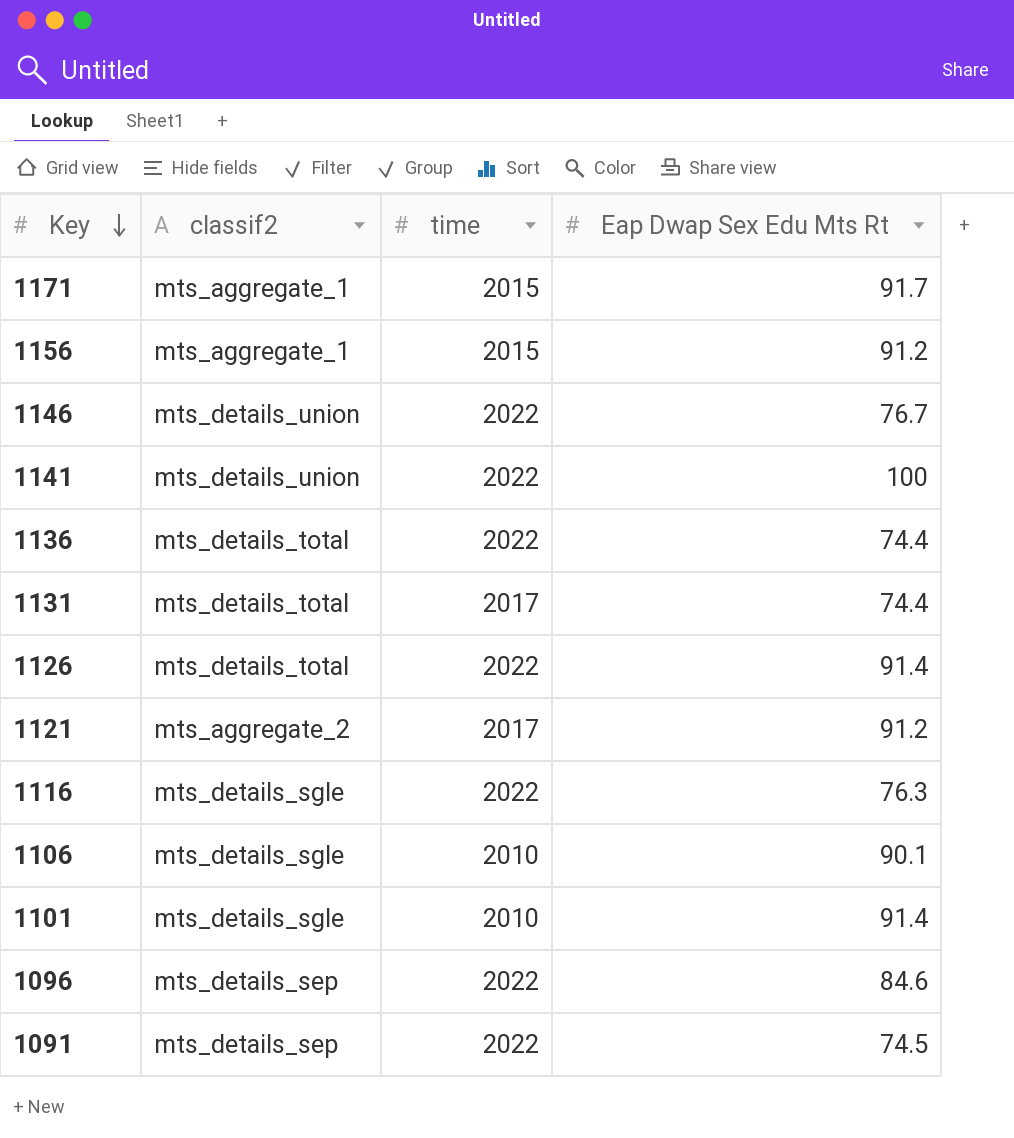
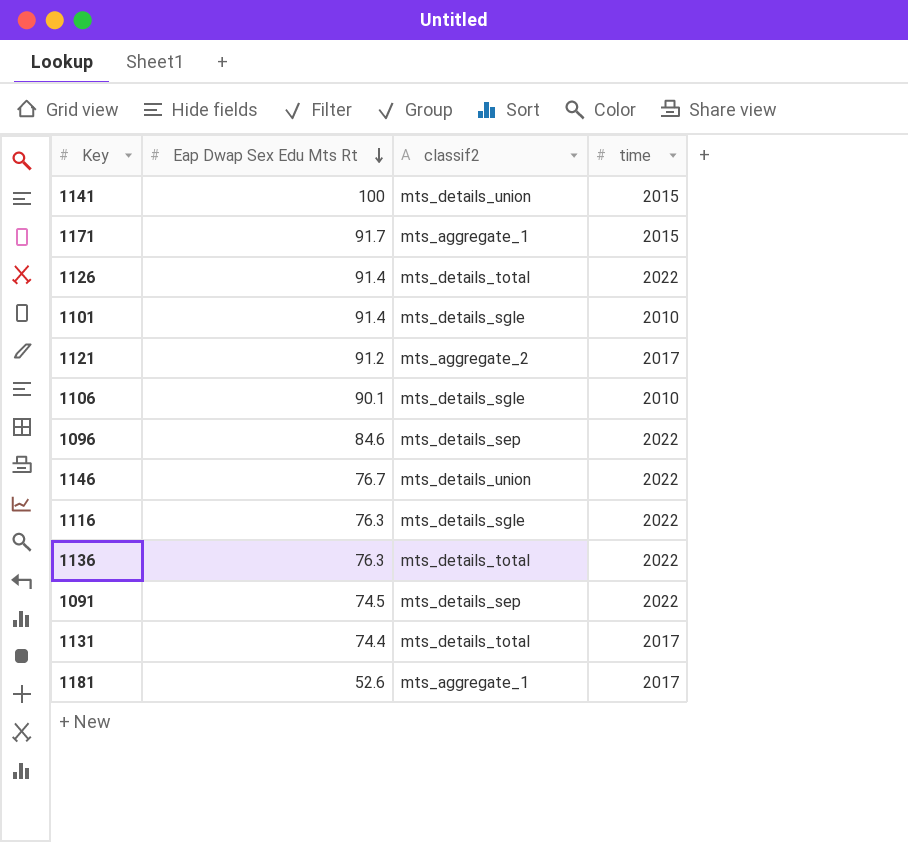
row order: Key descending -> Eap Dwap Sex Edu Mts Rt descending
column Eap Dwap Sex Edu Mts Rt | position: 4 -> 2
row 1156: mts_aggregate_1 | 2015 | 91.2 -> none
1141 | time: 2022 -> 2015
1136 | Eap Dwap Sex Edu Mts Rt: 74.4 -> 76.3
row 1181: none -> 52.6 | mts_aggregate_1 | 2017

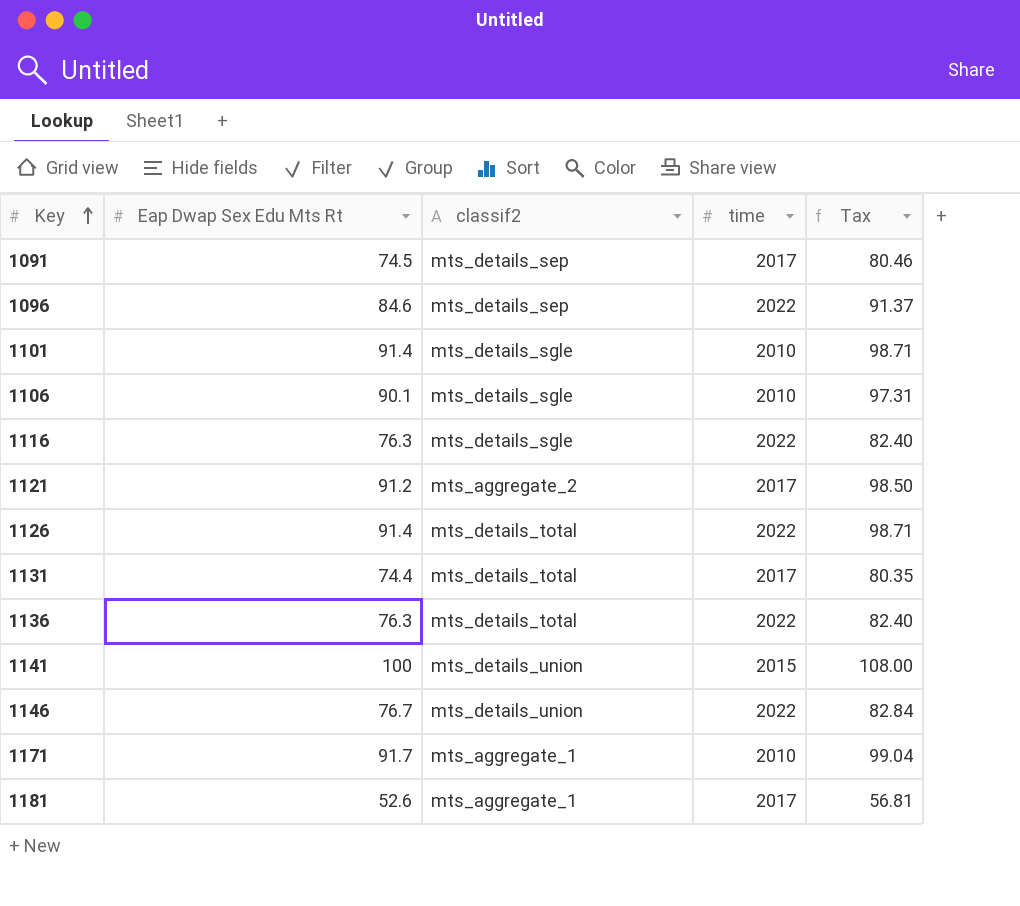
row order: Eap Dwap Sex Edu Mts Rt descending -> Key ascending
column Tax | formula: none -> [Eap Dwap Sex Edu Mts Rt] * 1.08
1091 | time: 2022 -> 2017
1171 | time: 2015 -> 2010

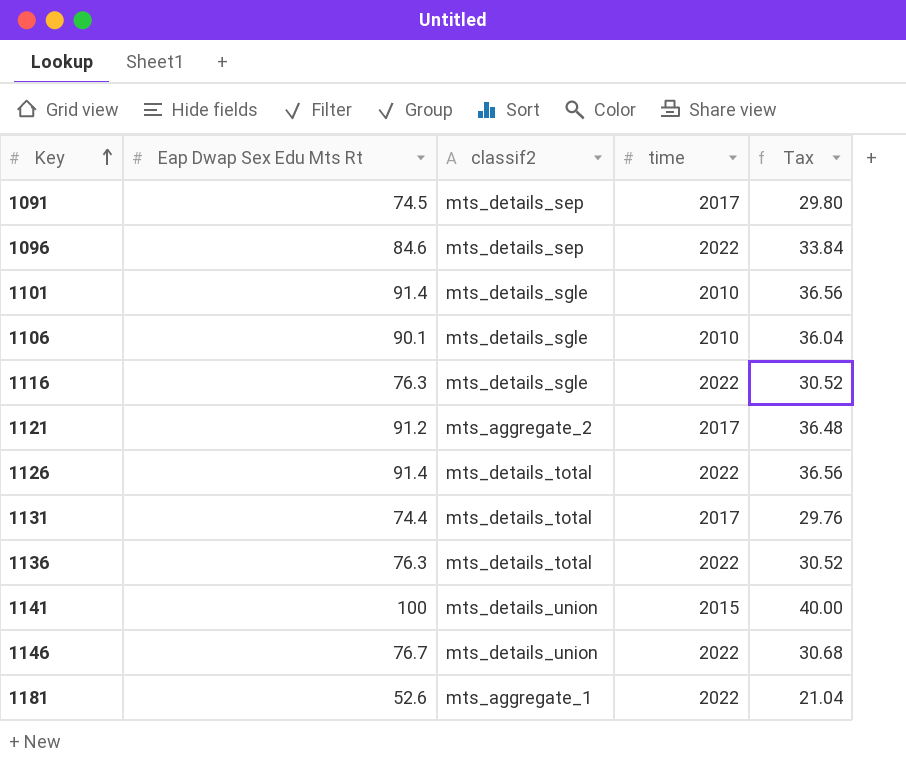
column Tax | formula: [Eap Dwap Sex Edu Mts Rt] * 1.08 -> [Eap Dwap Sex Edu Mts Rt] * 0.4
row 1171: 91.7 | mts_aggregate_1 | 2010 | 99.04 -> none
1181 | time: 2017 -> 2022

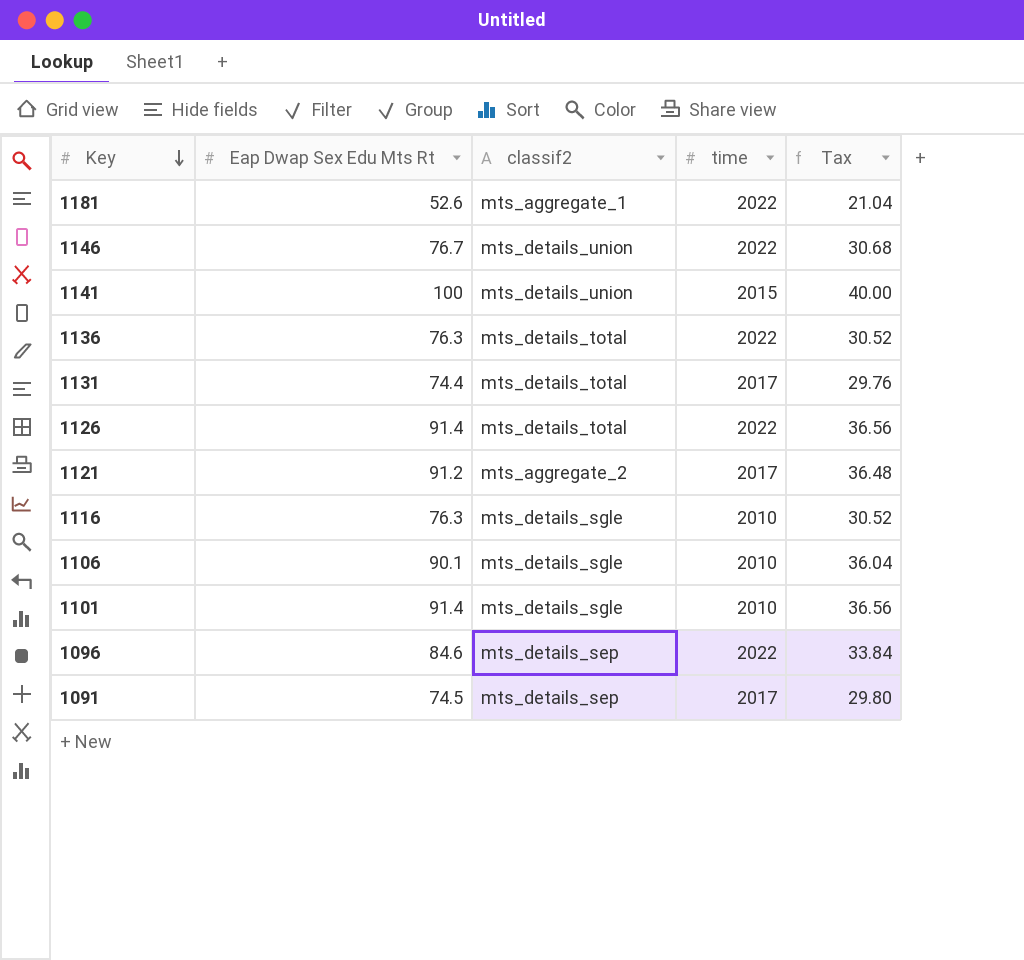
row order: Key ascending -> Key descending
1116 | time: 2022 -> 2010

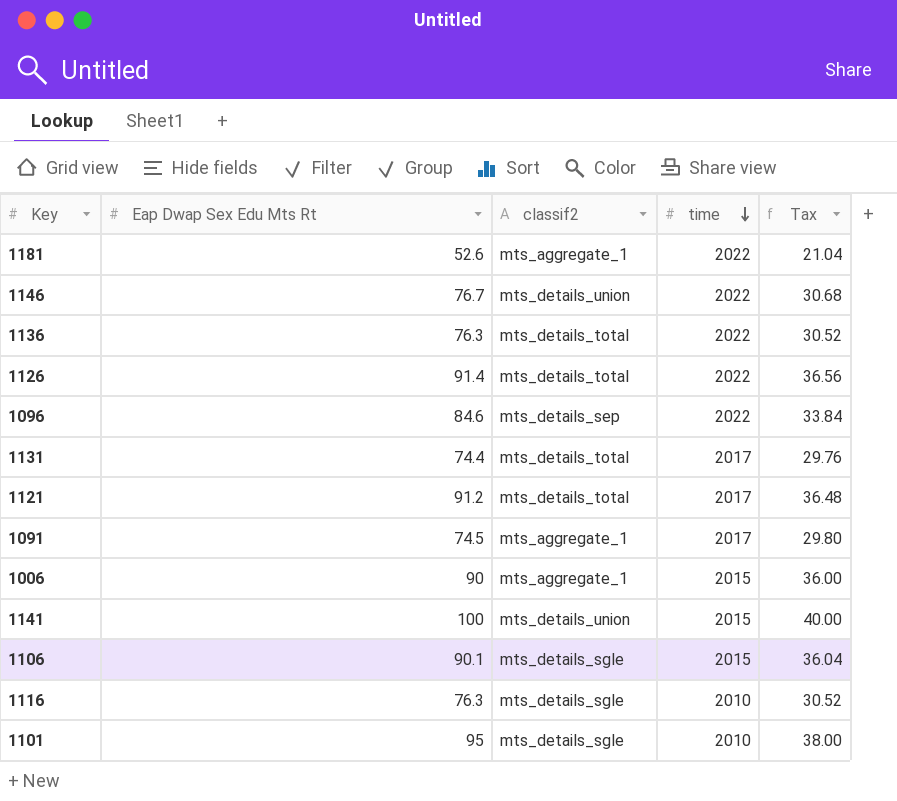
row order: Key descending -> time descending
1121 | classif2: mts_aggregate_2 -> mts_details_total
1091 | classif2: mts_details_sep -> mts_aggregate_1
row 1006: none -> 90 | mts_aggregate_1 | 2015 | 36.00
1106 | time: 2010 -> 2015
1101 | Eap Dwap Sex Edu Mts Rt: 91.4 -> 95
1101 | Tax: 36.56 -> 38.00

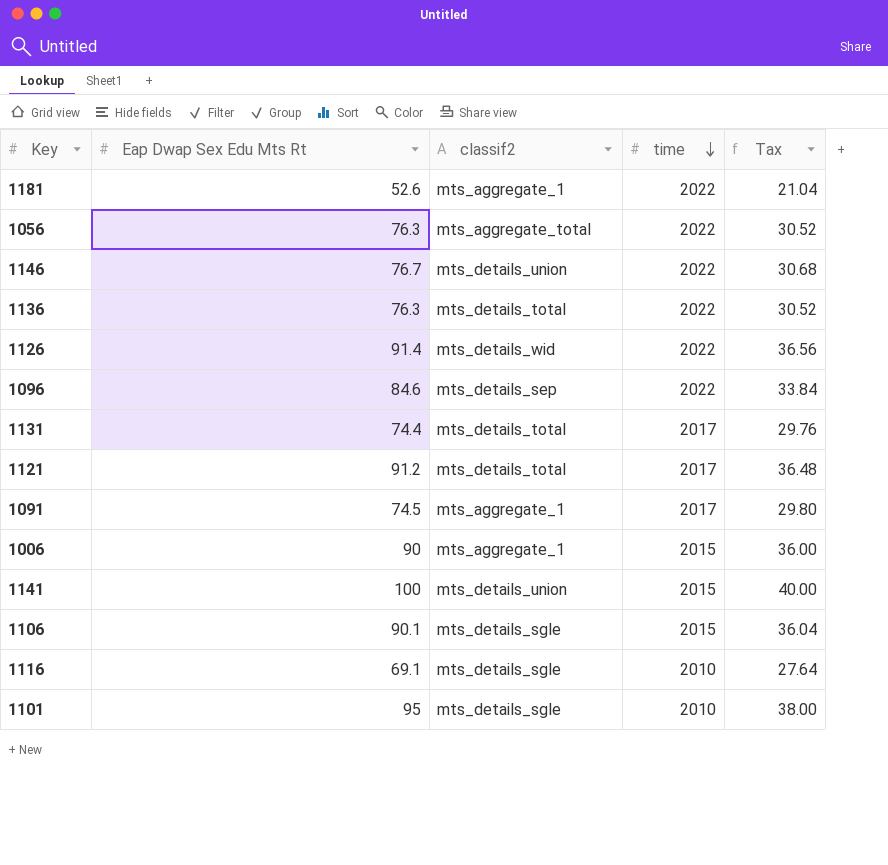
row 1056: none -> 76.3 | mts_aggregate_total | 2022 | 30.52
1126 | classif2: mts_details_total -> mts_details_wid
1116 | Eap Dwap Sex Edu Mts Rt: 76.3 -> 69.1
1116 | Tax: 30.52 -> 27.64

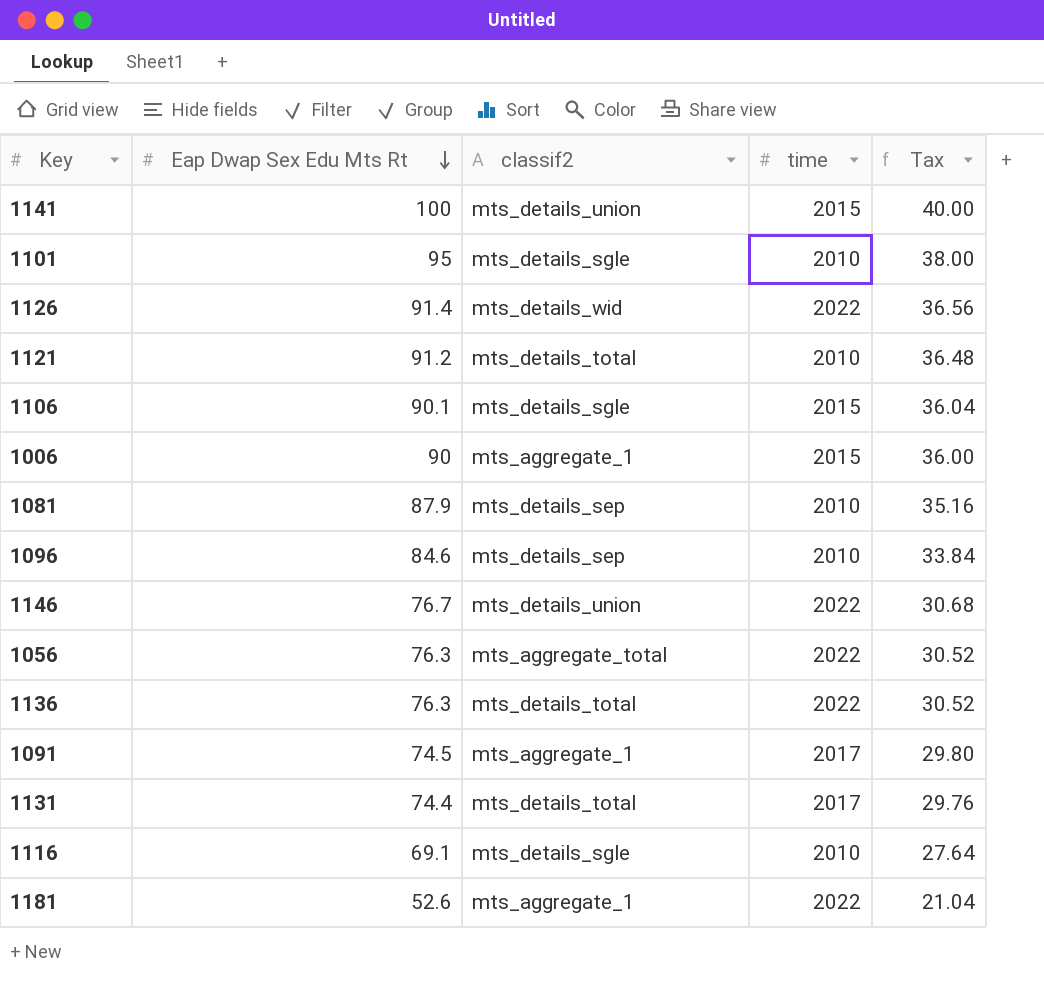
row order: time descending -> Eap Dwap Sex Edu Mts Rt descending
1121 | time: 2017 -> 2010
row 1081: none -> 87.9 | mts_details_sep | 2010 | 35.16
1096 | time: 2022 -> 2010

